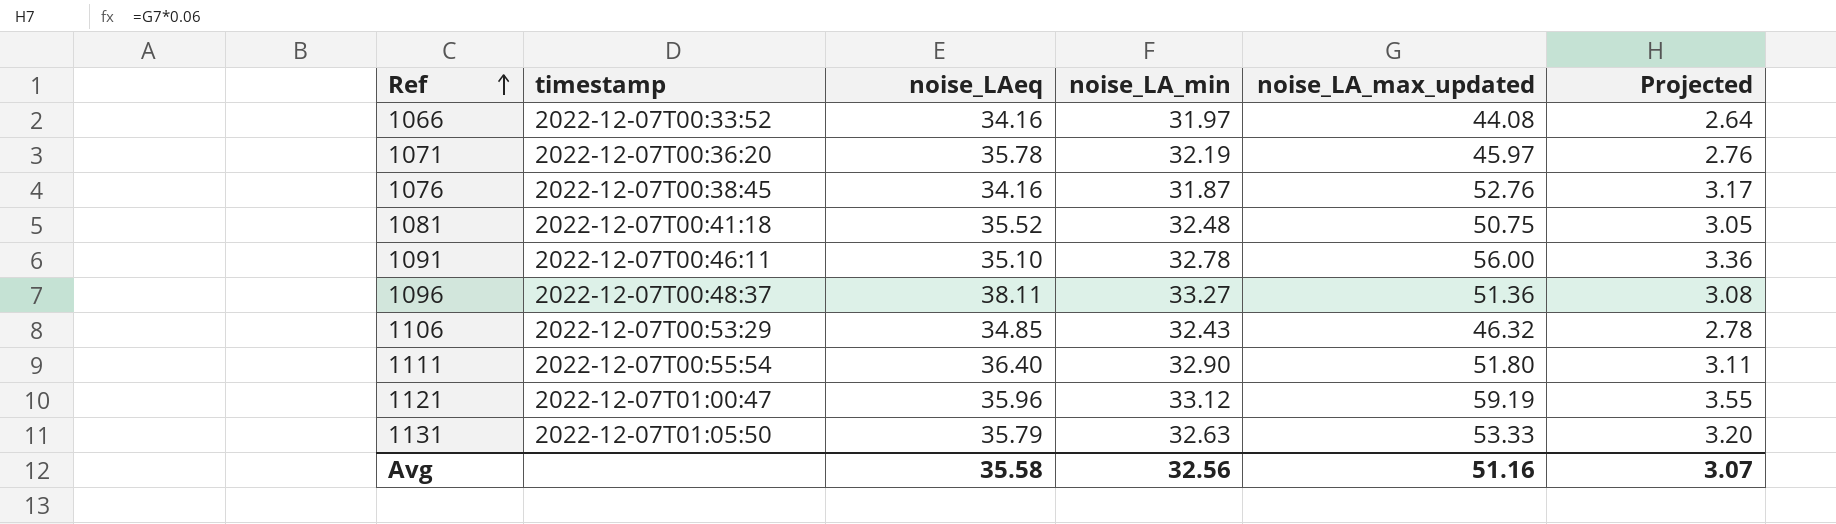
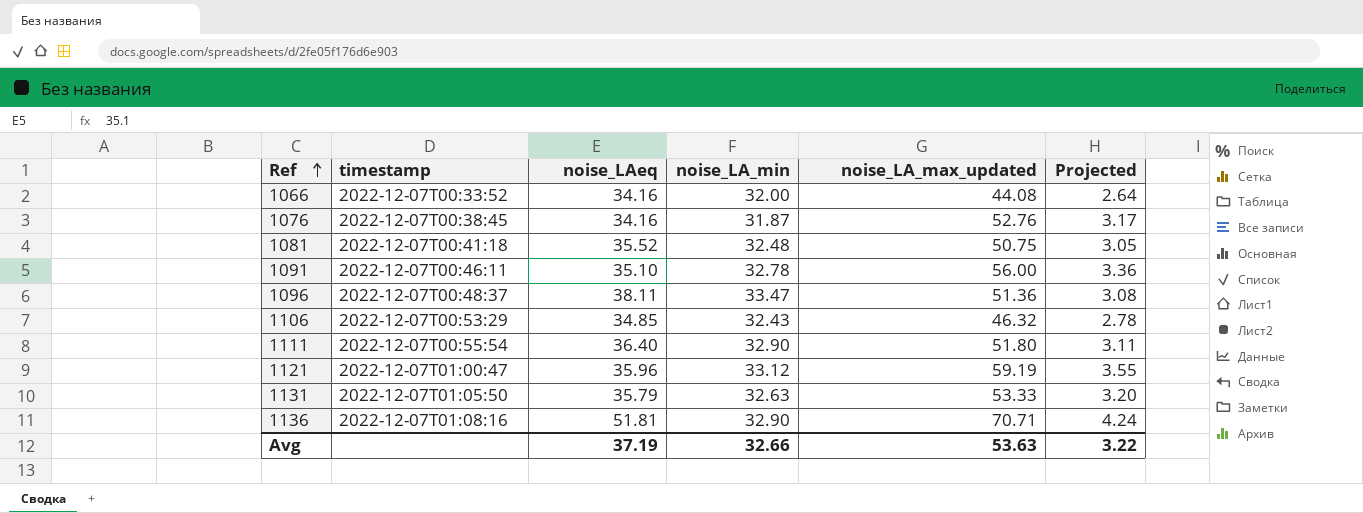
row 1071: 2022-12-07T00:36:20 | 35.78 | 32.19 | 45.97 | 2.76 -> none
1066 | noise_LA_min: 31.97 -> 32.00
1096 | noise_LA_min: 33.27 -> 33.47
row 1136: none -> 2022-12-07T01:08:16 | 51.81 | 32.90 | 70.71 | 4.24
Avg | noise_LAeq: 35.58 -> 37.19
Avg | noise_LA_min: 32.56 -> 32.66
Avg | noise_LA_max_updated: 51.16 -> 53.63
Avg | Projected: 3.07 -> 3.22

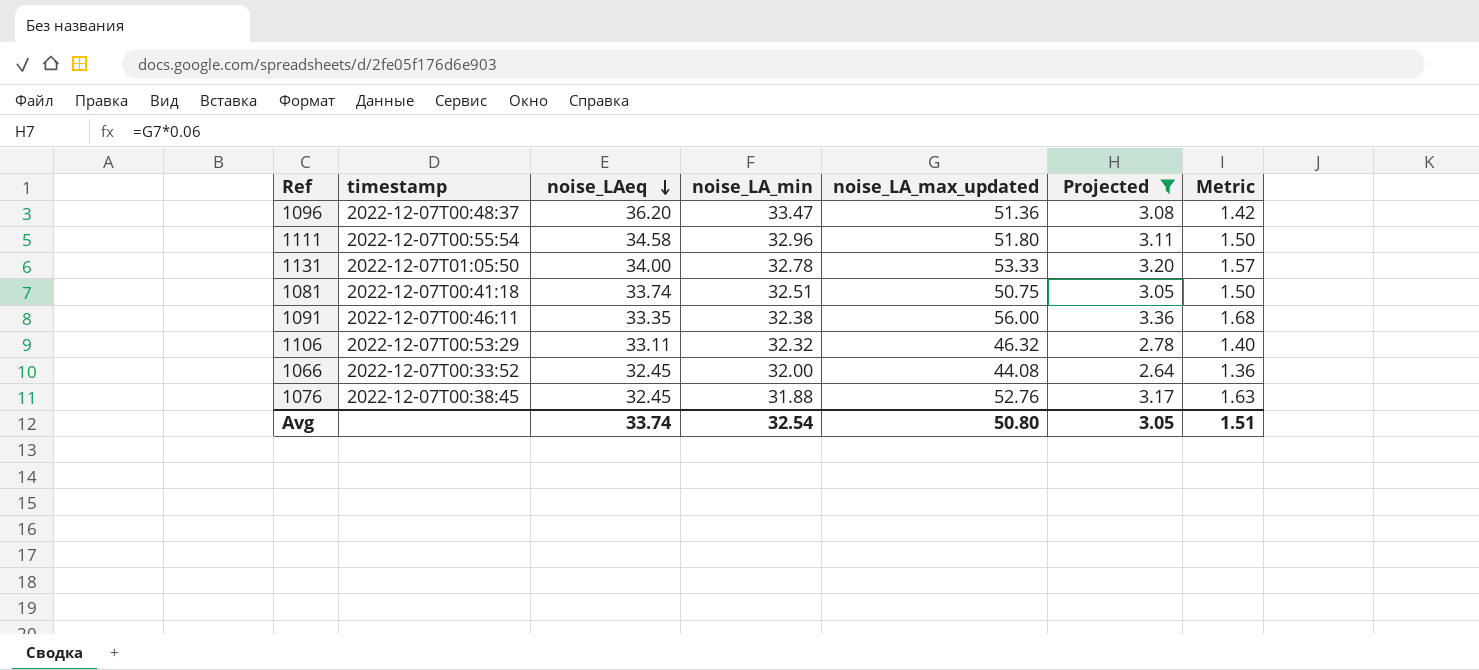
filter: none -> Projected <= 3.36
row order: Ref ascending -> noise_LAeq descending
column Metric | formula: none -> [noise_LA_max_updated] / [noise_LAeq]
1096 | noise_LAeq: 38.11 -> 36.20
1111 | noise_LAeq: 36.40 -> 34.58
1111 | noise_LA_min: 32.90 -> 32.96
1131 | noise_LAeq: 35.79 -> 34.00
1131 | noise_LA_min: 32.63 -> 32.78
1081 | noise_LAeq: 35.52 -> 33.74
1081 | noise_LA_min: 32.48 -> 32.51
1091 | noise_LAeq: 35.10 -> 33.35
1091 | noise_LA_min: 32.78 -> 32.38
1106 | noise_LAeq: 34.85 -> 33.11
1106 | noise_LA_min: 32.43 -> 32.32
1066 | noise_LAeq: 34.16 -> 32.45
1076 | noise_LAeq: 34.16 -> 32.45
1076 | noise_LA_min: 31.87 -> 31.88
Avg | noise_LAeq: 37.19 -> 33.74
Avg | noise_LA_min: 32.66 -> 32.54
Avg | noise_LA_max_updated: 53.63 -> 50.80
Avg | Projected: 3.22 -> 3.05

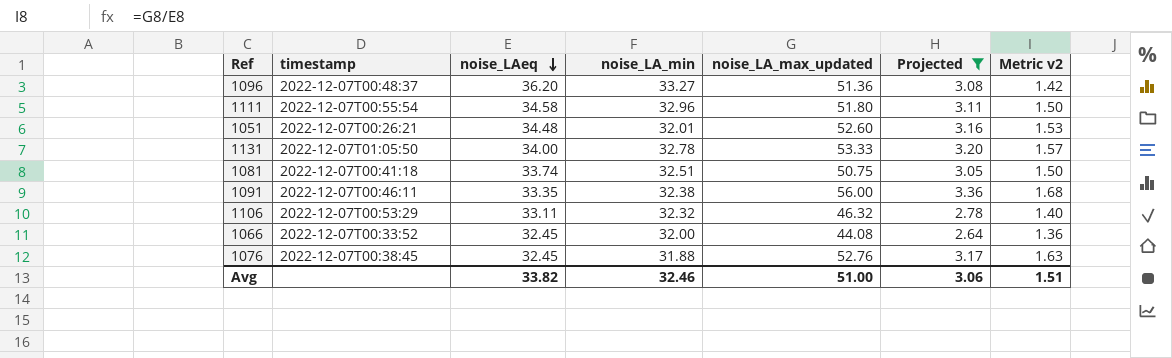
column name: Metric -> Metric v2
1096 | noise_LA_min: 33.47 -> 33.27
row 1051: none -> 2022-12-07T00:26:21 | 34.48 | 32.01 | 52.60 | 3.16 | 1.53
Avg | noise_LAeq: 33.74 -> 33.82
Avg | noise_LA_min: 32.54 -> 32.46
Avg | noise_LA_max_updated: 50.80 -> 51.00
Avg | Projected: 3.05 -> 3.06

